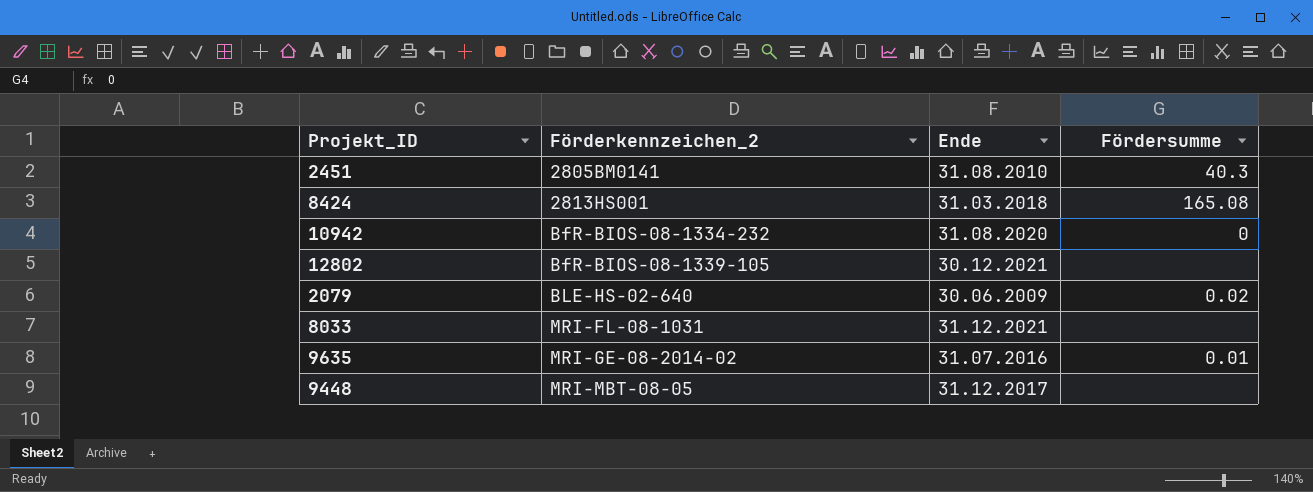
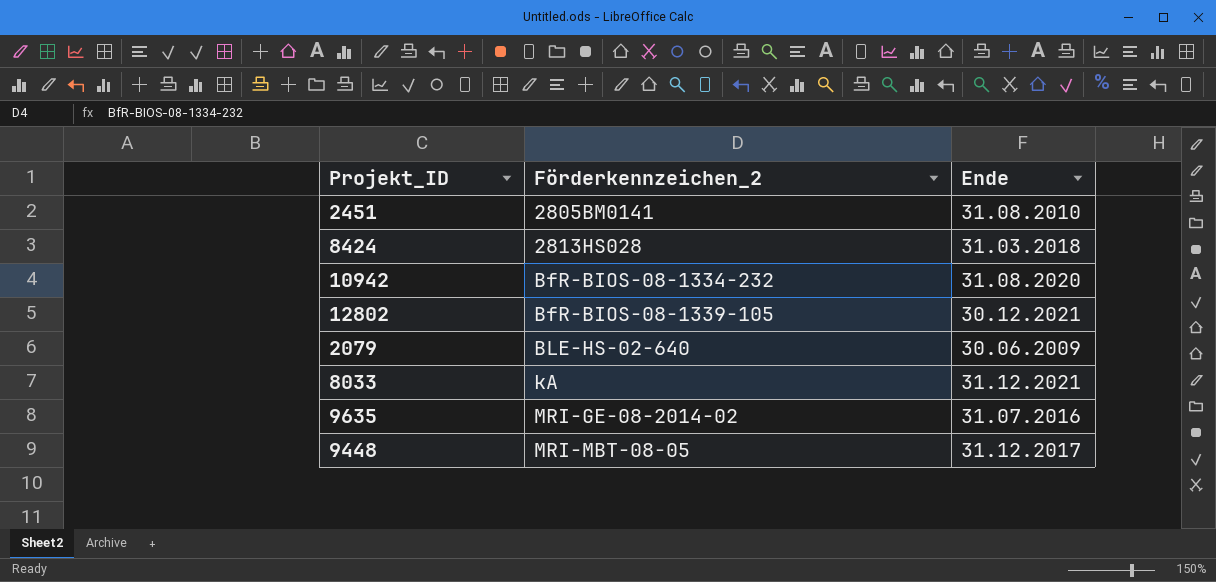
column Fördersumme | position: 4 -> none
8424 | Förderkennzeichen_2: 2813HS001 -> 2813HS028
8033 | Förderkennzeichen_2: MRI-FL-08-1031 -> kA

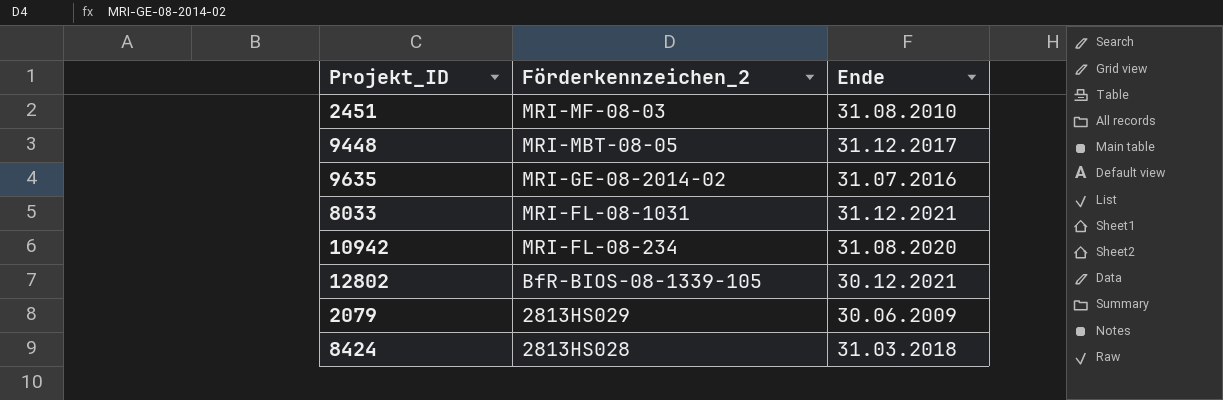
row order: Förderkennzeichen_2 ascending -> Förderkennzeichen_2 descending
2451 | Förderkennzeichen_2: 2805BM0141 -> MRI-MF-08-03
8033 | Förderkennzeichen_2: kA -> MRI-FL-08-1031
10942 | Förderkennzeichen_2: BfR-BIOS-08-1334-232 -> MRI-FL-08-234
2079 | Förderkennzeichen_2: BLE-HS-02-640 -> 2813HS029

